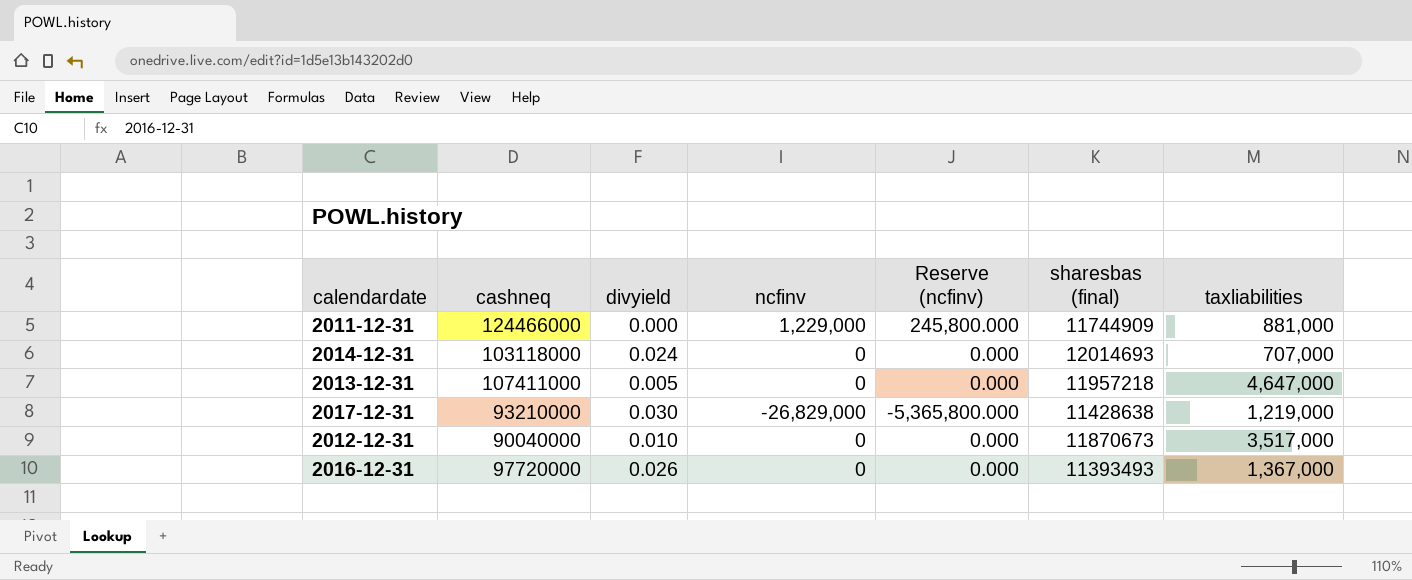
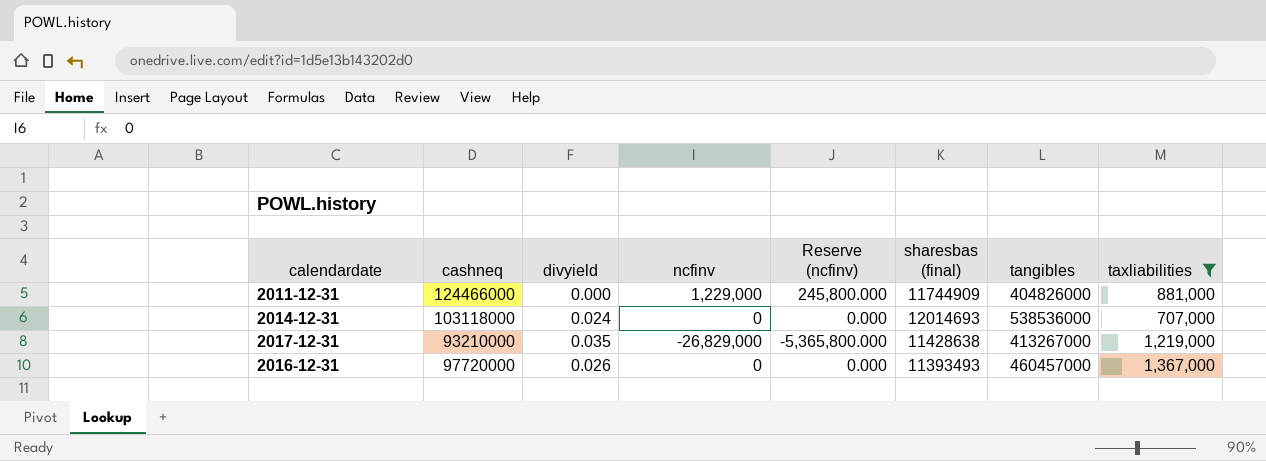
filter: none -> taxliabilities <= 1,367,000
column tangibles | position: none -> 7
2017-12-31 | divyield: 0.030 -> 0.035

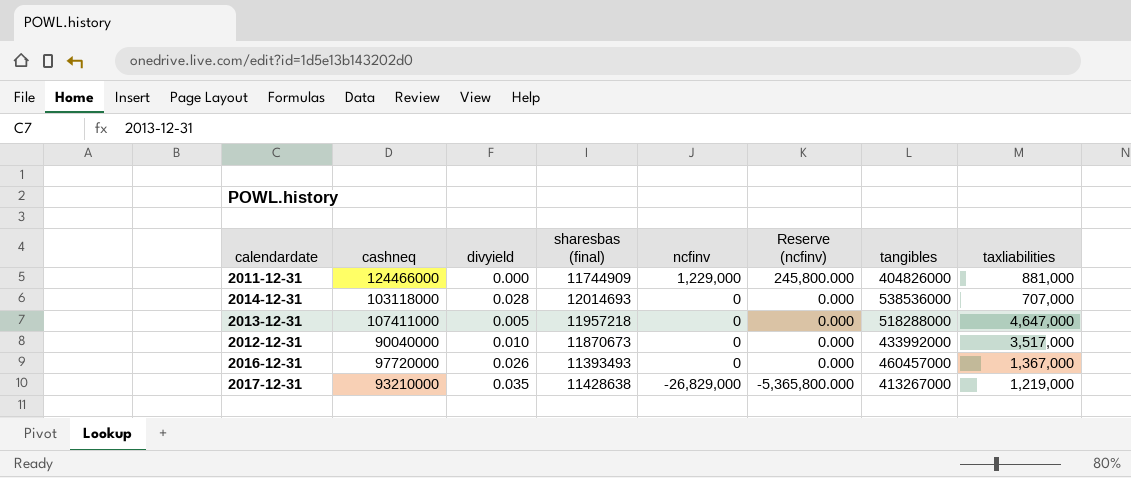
filter: taxliabilities <= 1,367,000 -> none
row order: none -> ncfinv descending
column sharesbas (final) | position: 6 -> 4
2014-12-31 | divyield: 0.024 -> 0.028

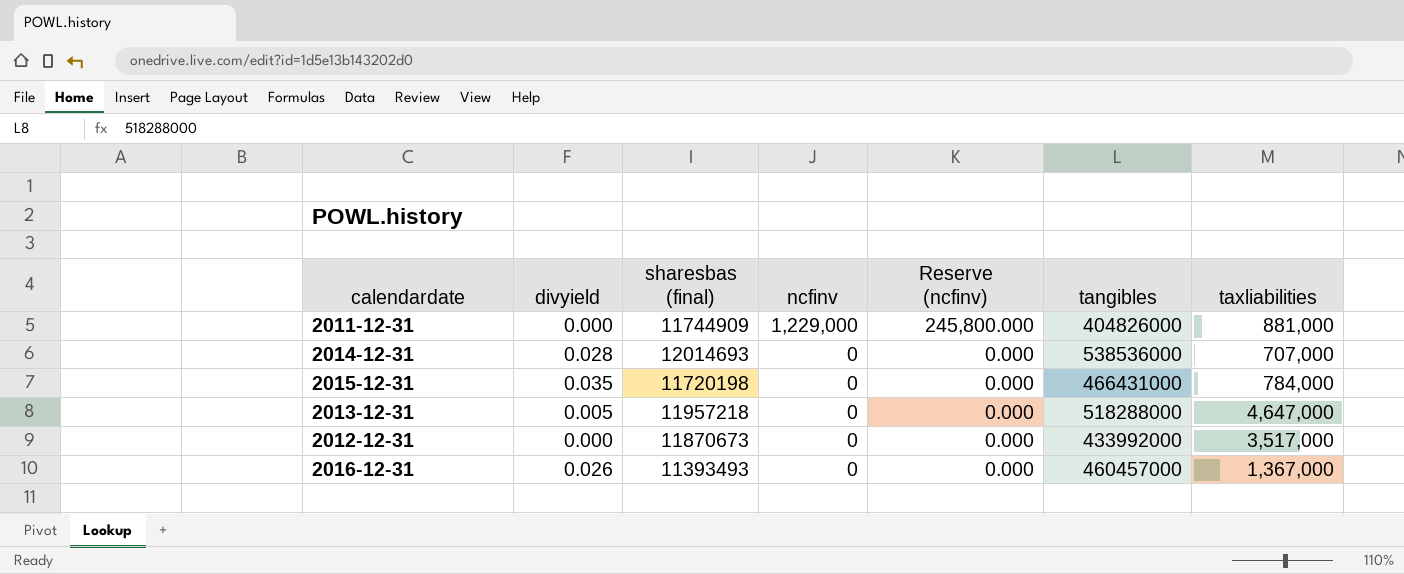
column cashneq | position: 2 -> none
row 2017-12-31: 93210000 | 0.035 | 11428638 | -26,829,000 | -5,365,800.000 | 413267000 | 1,219,000 -> none
row 2015-12-31: none -> 0.035 | 11720198 | 0 | 0.000 | 466431000 | 784,000
2012-12-31 | divyield: 0.010 -> 0.000

